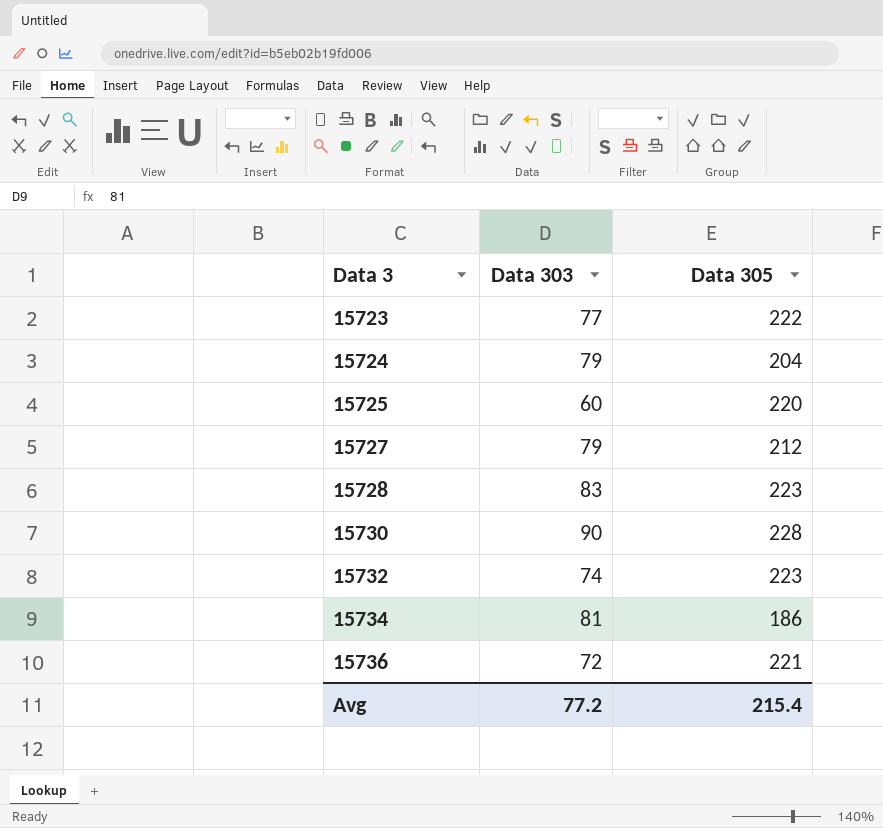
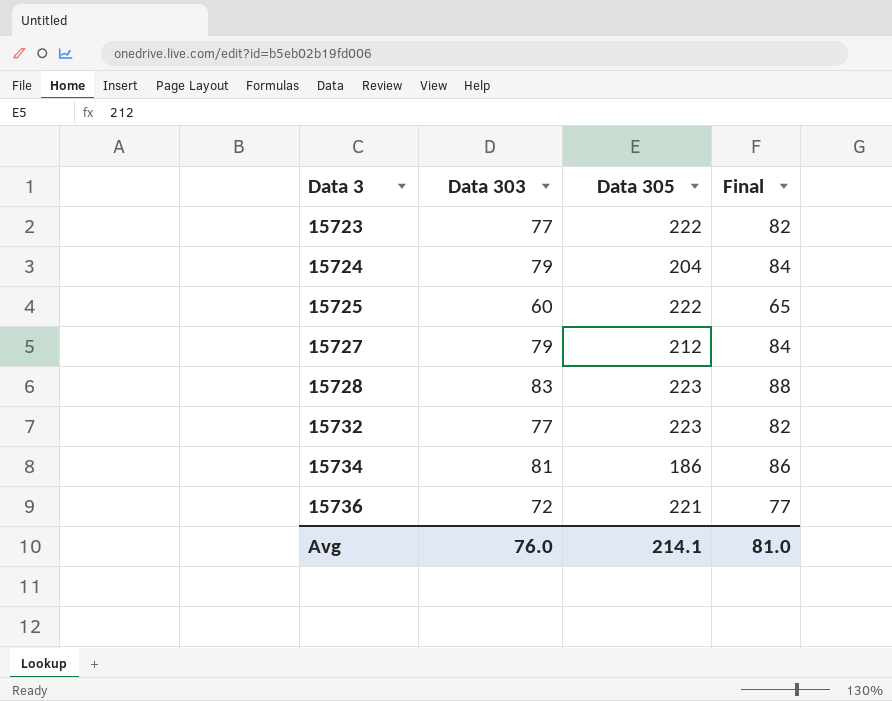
column Final | formula: none -> [Data 303] + 5
row 15730: 90 | 228 -> none
15725 | Data 305: 220 -> 222
15732 | Data 303: 74 -> 77
Avg | Data 303: 77.2 -> 76.0
Avg | Data 305: 215.4 -> 214.1

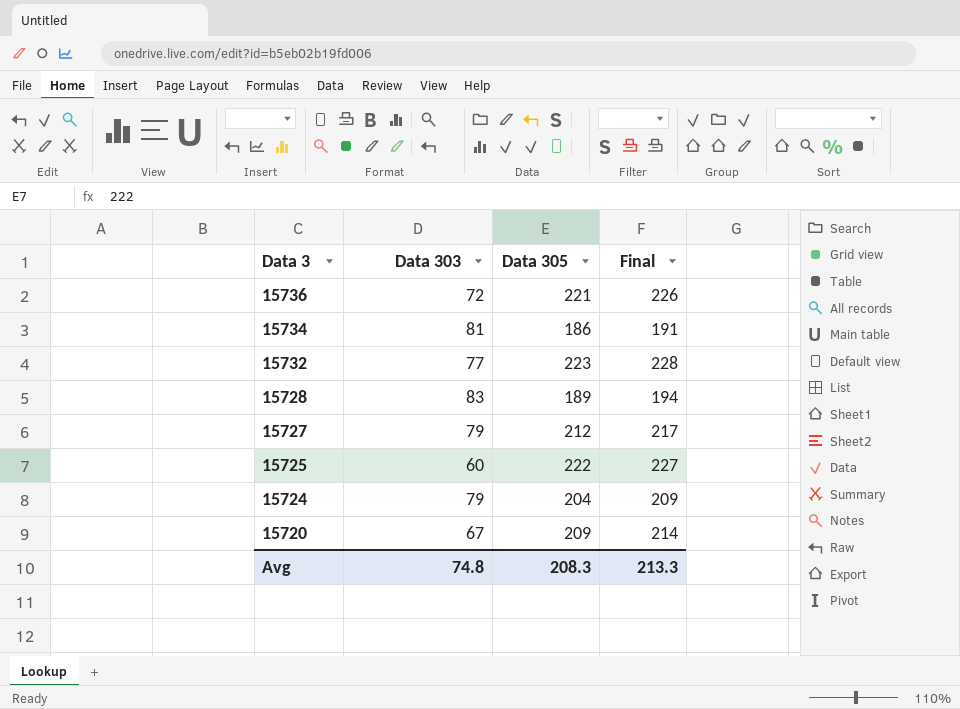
row order: Data 3 ascending -> Data 3 descending
column Final | formula: [Data 303] + 5 -> [Data 305] + 5
row 15723: 77 | 222 | 82 -> none
15728 | Data 305: 223 -> 189
row 15720: none -> 67 | 209 | 214
Avg | Data 303: 76.0 -> 74.8
Avg | Data 305: 214.1 -> 208.3
Avg | Final: 81.0 -> 213.3

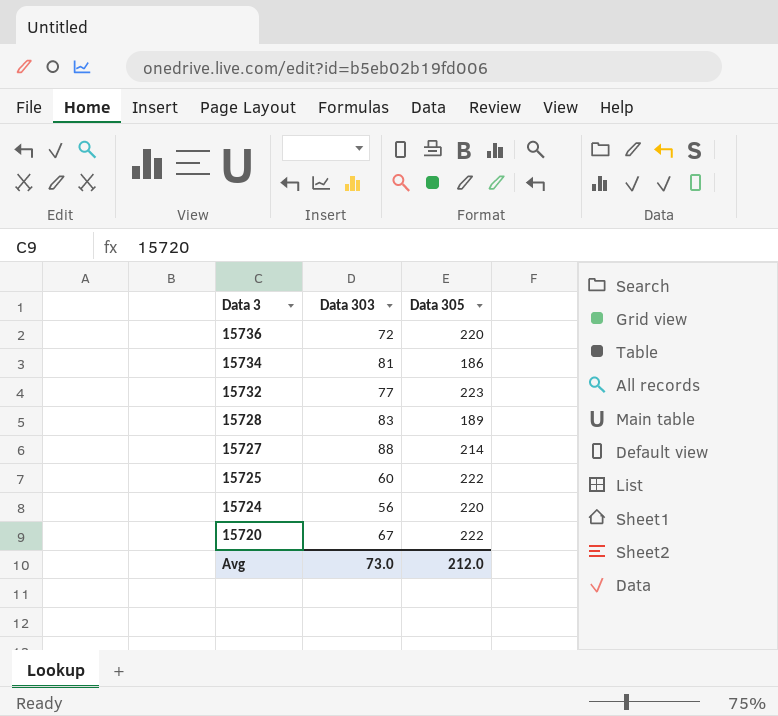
column Final | formula: [Data 305] + 5 -> none
15736 | Data 305: 221 -> 220
15727 | Data 303: 79 -> 88
15727 | Data 305: 212 -> 214
15724 | Data 303: 79 -> 56
15724 | Data 305: 204 -> 220
15720 | Data 305: 209 -> 222
Avg | Data 303: 74.8 -> 73.0
Avg | Data 305: 208.3 -> 212.0

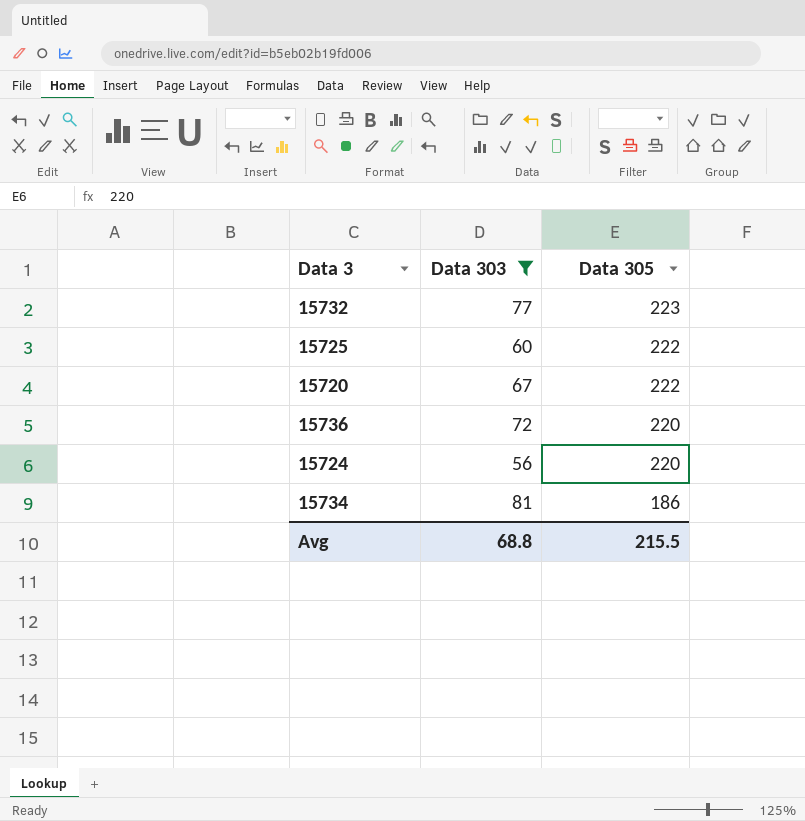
filter: none -> Data 303 <= 81
row order: Data 3 descending -> Data 305 descending
Avg | Data 303: 73.0 -> 68.8
Avg | Data 305: 212.0 -> 215.5

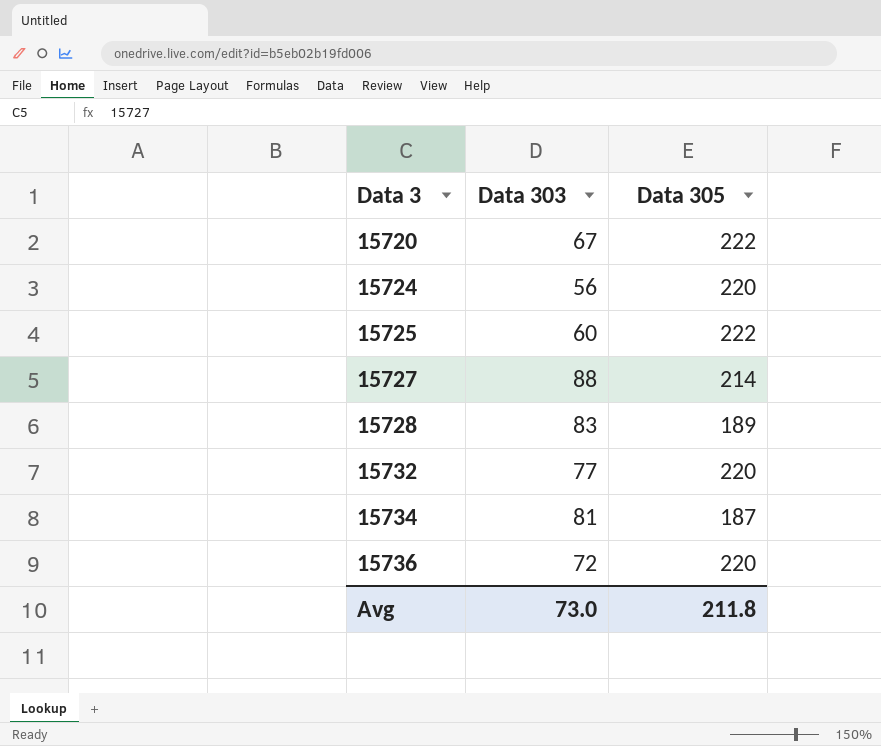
filter: Data 303 <= 81 -> none
row order: Data 305 descending -> Data 3 ascending
15732 | Data 305: 223 -> 220
15734 | Data 305: 186 -> 187
Avg | Data 303: 68.8 -> 73.0
Avg | Data 305: 215.5 -> 211.8

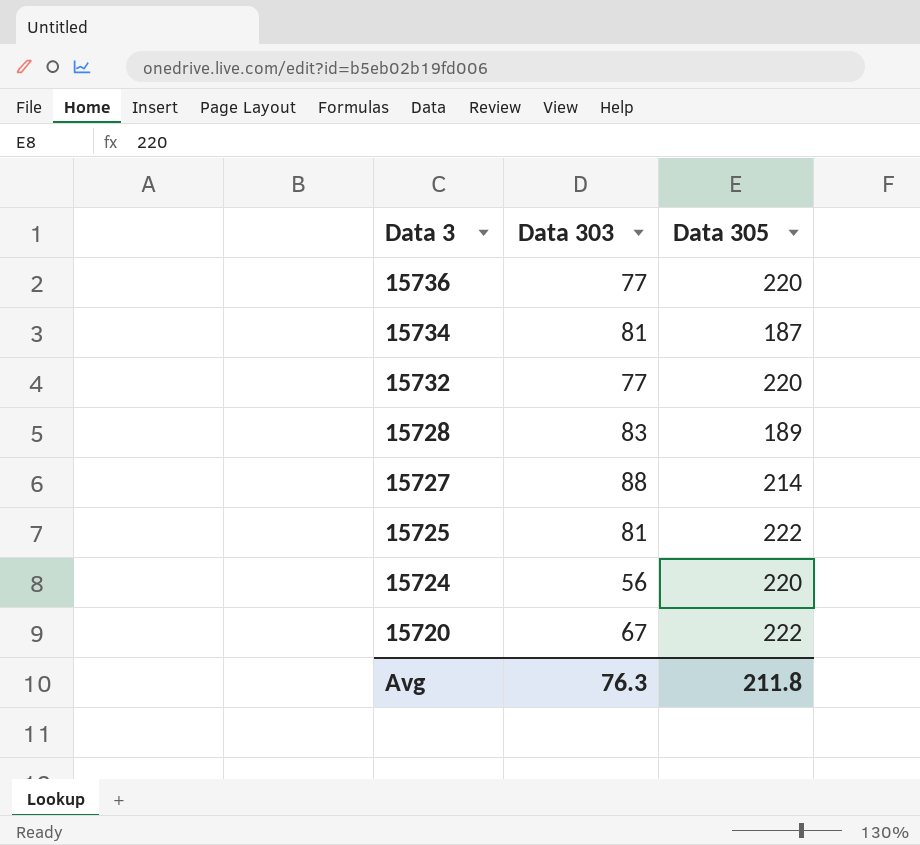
row order: Data 3 ascending -> Data 3 descending
15736 | Data 303: 72 -> 77
15725 | Data 303: 60 -> 81
Avg | Data 303: 73.0 -> 76.3

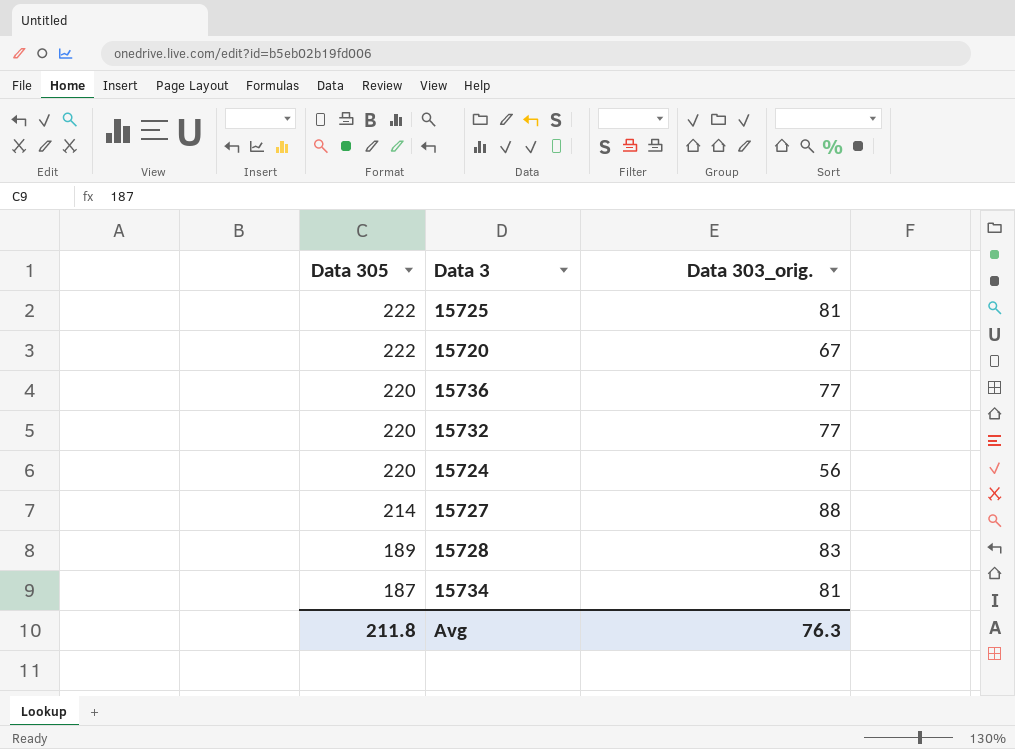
row order: Data 3 descending -> Data 305 descending
column Data 305 | position: 3 -> 1
column name: Data 303 -> Data 303_orig.

